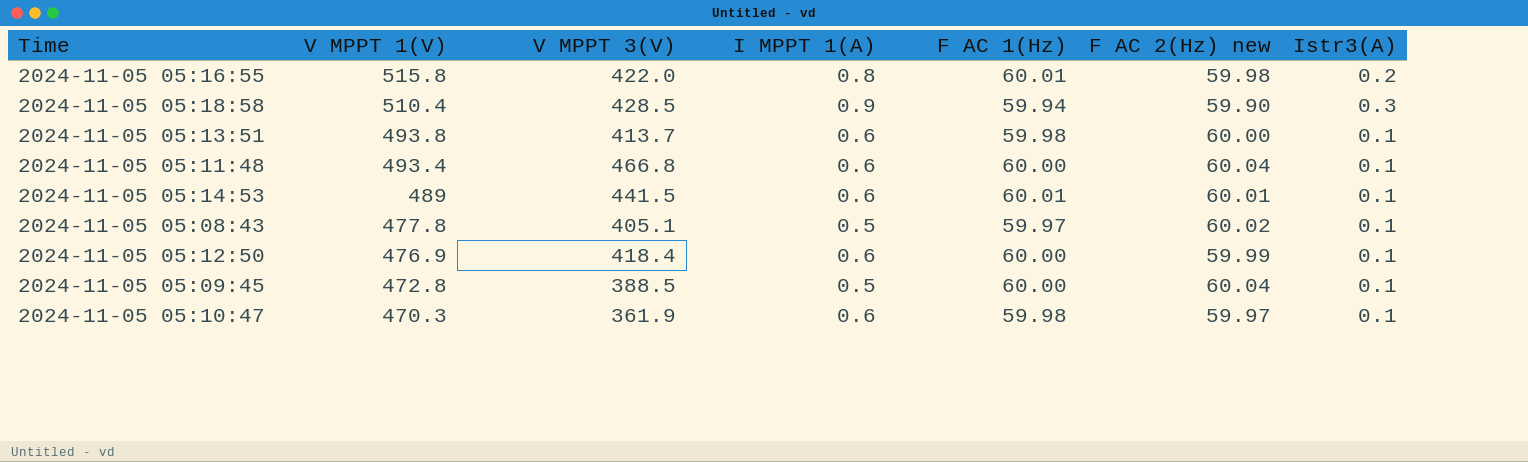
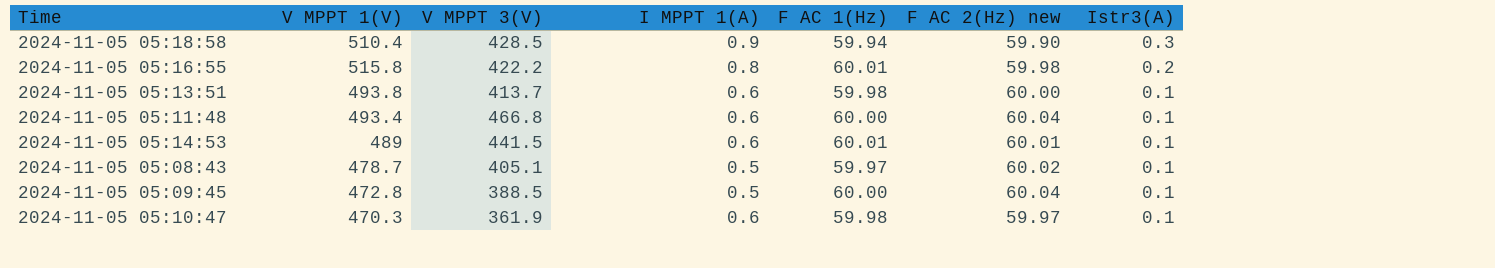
row order: V MPPT 1(V) descending -> Istr3(A) descending
row 2024-11-05 05:12:50: 476.9 | 418.4 | 0.6 | 60.00 | 59.99 | 0.1 -> none
2024-11-05 05:16:55 | V MPPT 3(V): 422.0 -> 422.2
2024-11-05 05:08:43 | V MPPT 1(V): 477.8 -> 478.7

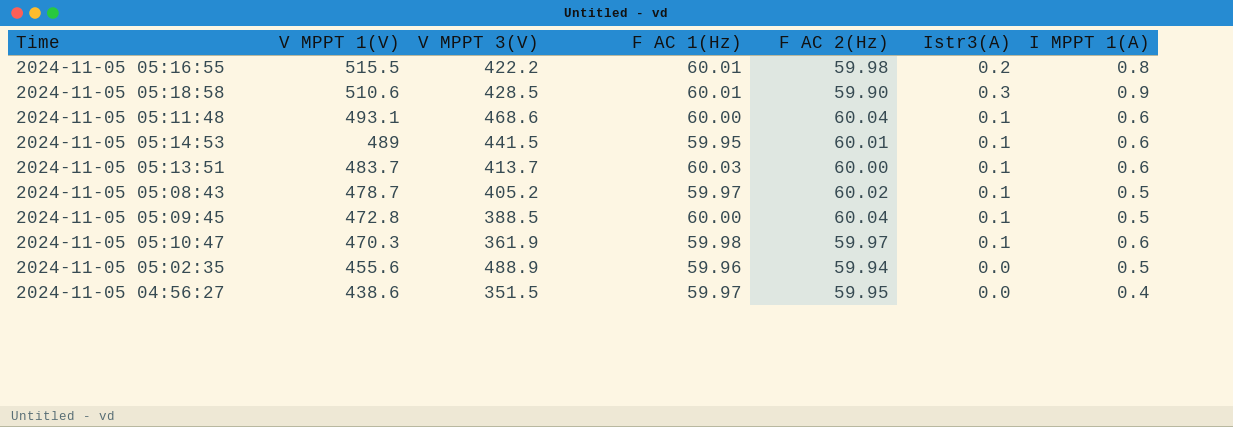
row order: Istr3(A) descending -> V MPPT 1(V) descending
column name: F AC 2(Hz) new -> F AC 2(Hz)
column I MPPT 1(A) | position: 4 -> 7
2024-11-05 05:16:55 | V MPPT 1(V): 515.8 -> 515.5
2024-11-05 05:18:58 | V MPPT 1(V): 510.4 -> 510.6
2024-11-05 05:18:58 | F AC 1(Hz): 59.94 -> 60.01
2024-11-05 05:11:48 | V MPPT 1(V): 493.4 -> 493.1
2024-11-05 05:11:48 | V MPPT 3(V): 466.8 -> 468.6
2024-11-05 05:14:53 | F AC 1(Hz): 60.01 -> 59.95
2024-11-05 05:13:51 | V MPPT 1(V): 493.8 -> 483.7
2024-11-05 05:13:51 | F AC 1(Hz): 59.98 -> 60.03
2024-11-05 05:08:43 | V MPPT 3(V): 405.1 -> 405.2
row 2024-11-05 05:02:35: none -> 455.6 | 488.9 | 59.96 | 59.94 | 0.0 | 0.5
row 2024-11-05 04:56:27: none -> 438.6 | 351.5 | 59.97 | 59.95 | 0.0 | 0.4

